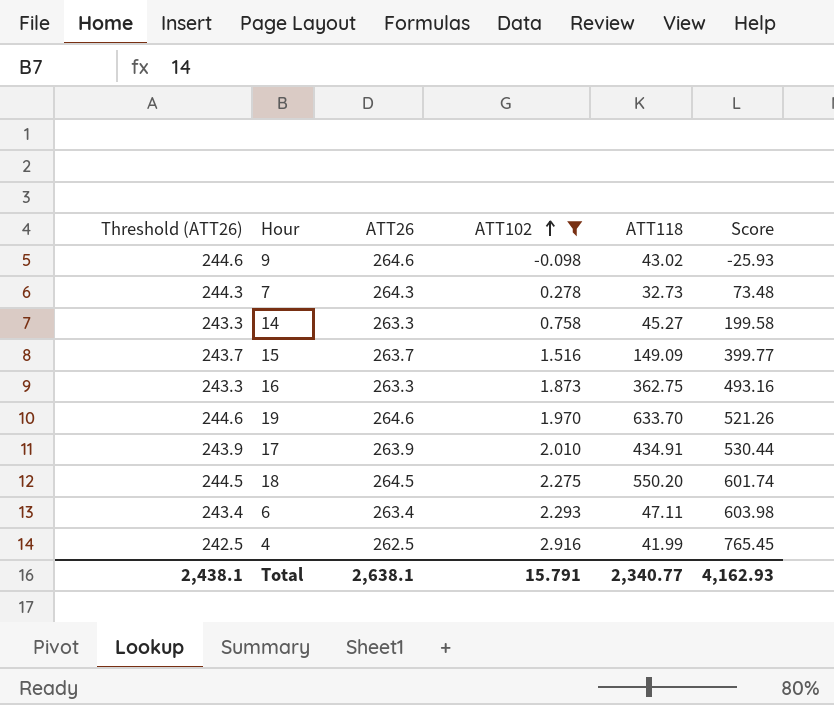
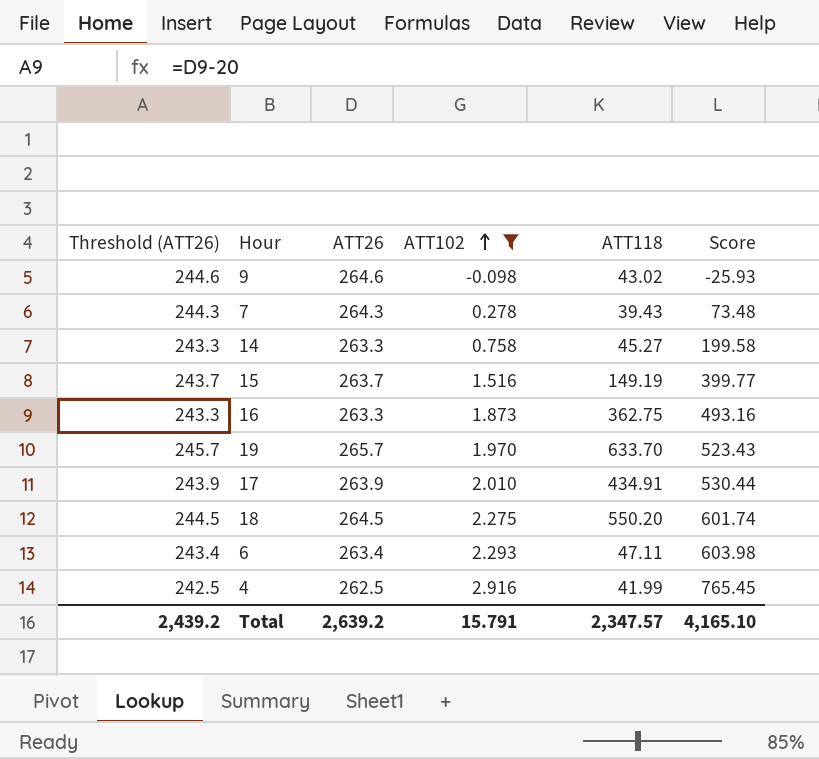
7 | ATT118: 32.73 -> 39.43
15 | ATT118: 149.09 -> 149.19
19 | Threshold (ATT26): 244.6 -> 245.7
19 | ATT26: 264.6 -> 265.7
19 | Score: 521.26 -> 523.43
Total | Threshold (ATT26): 2,438.1 -> 2,439.2
Total | ATT26: 2,638.1 -> 2,639.2
Total | ATT118: 2,340.77 -> 2,347.57
Total | Score: 4,162.93 -> 4,165.10

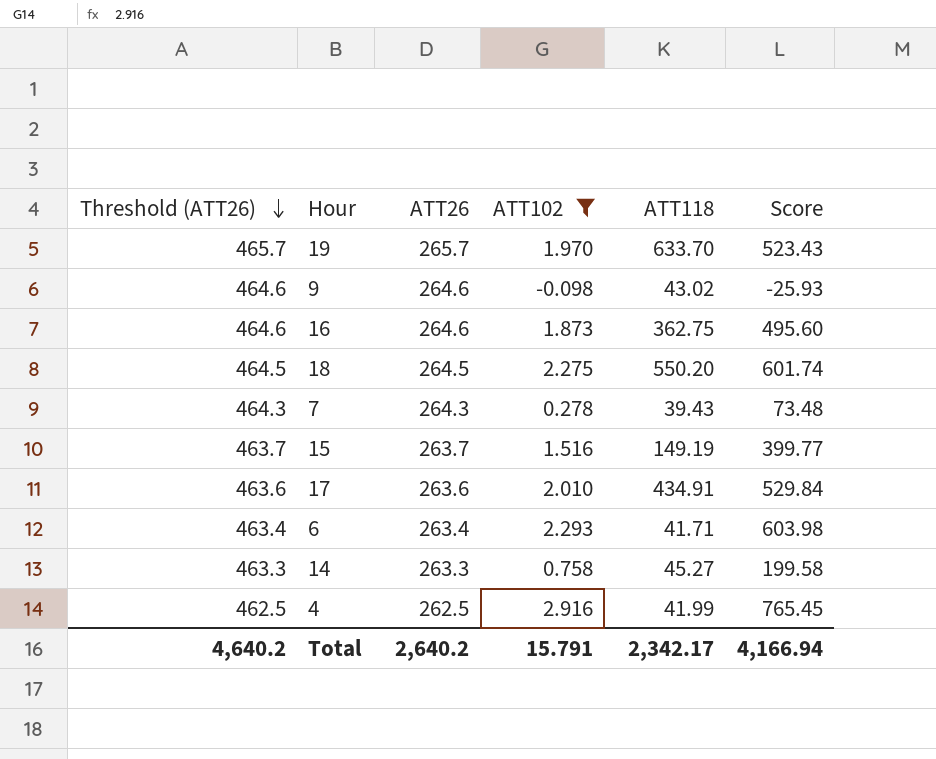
row order: ATT102 ascending -> Threshold (ATT26) descending
column Threshold (ATT26) | formula: [ATT26] - 20 -> [ATT26] + 200
16 | ATT26: 263.3 -> 264.6
16 | Score: 493.16 -> 495.60
17 | ATT26: 263.9 -> 263.6
17 | Score: 530.44 -> 529.84
6 | ATT118: 47.11 -> 41.71
Total | Threshold (ATT26): 2,439.2 -> 4,640.2
Total | ATT26: 2,639.2 -> 2,640.2
Total | ATT118: 2,347.57 -> 2,342.17
Total | Score: 4,165.10 -> 4,166.94

